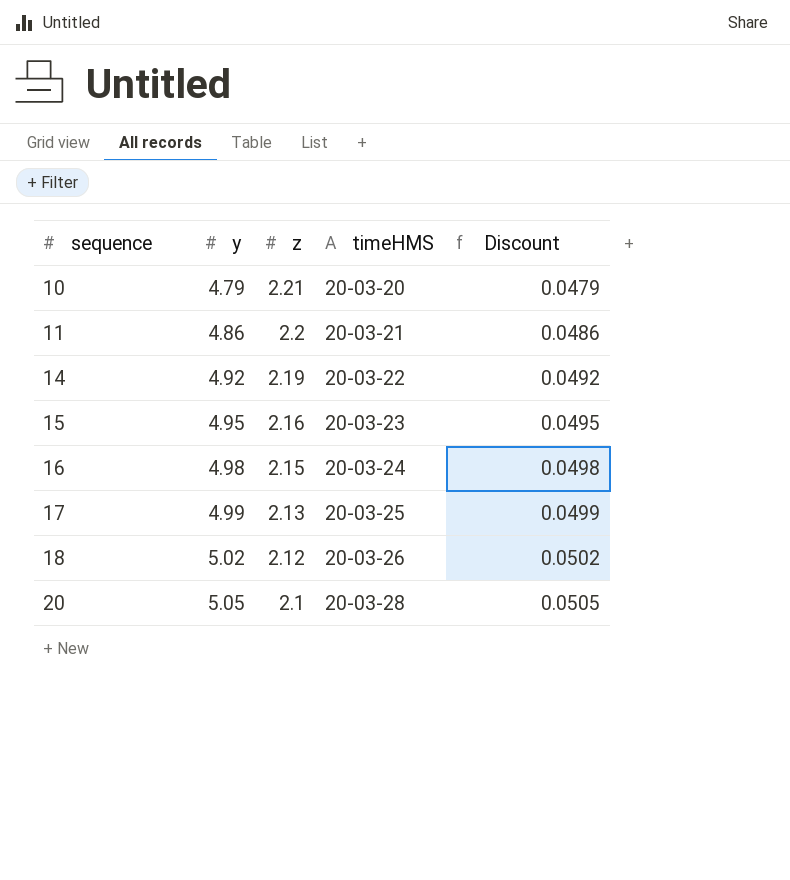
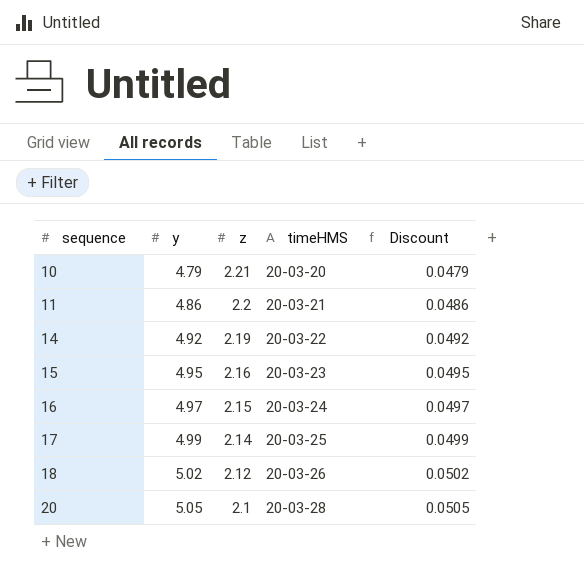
16 | y: 4.98 -> 4.97
16 | Discount: 0.0498 -> 0.0497
17 | z: 2.13 -> 2.14

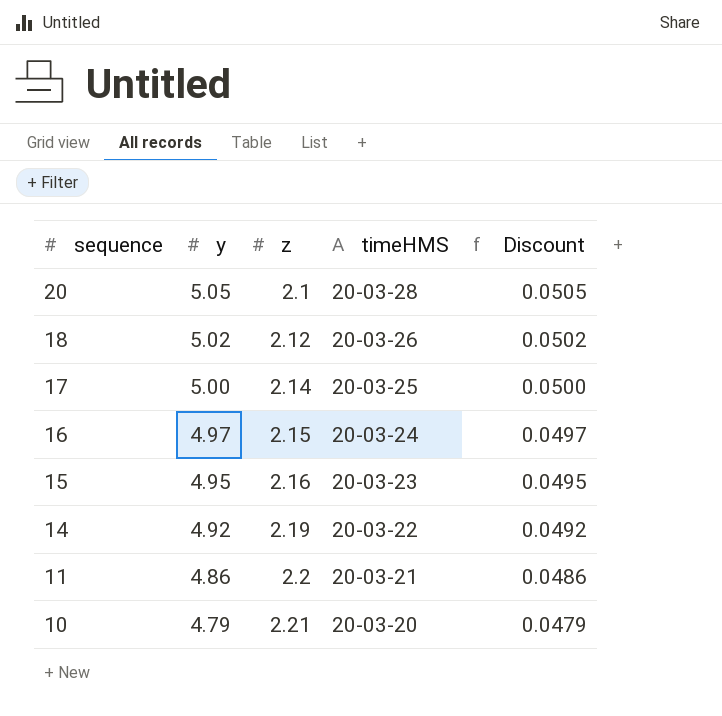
row order: sequence ascending -> sequence descending
17 | y: 4.99 -> 5.00
17 | Discount: 0.0499 -> 0.0500

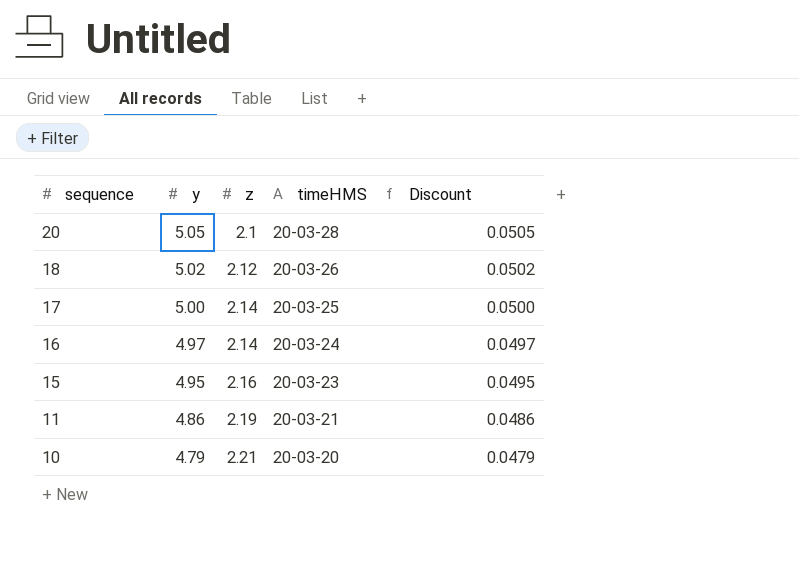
row 14: 4.92 | 2.19 | 20-03-22 | 0.0492 -> none
16 | z: 2.15 -> 2.14
11 | z: 2.2 -> 2.19

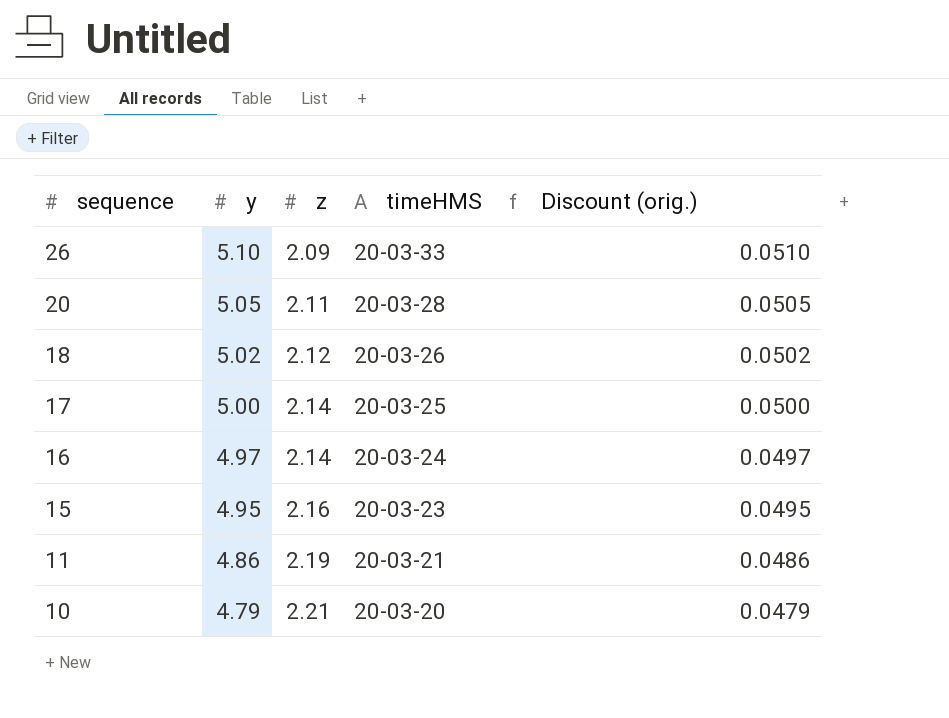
column name: Discount -> Discount (orig.)
row 26: none -> 5.10 | 2.09 | 20-03-33 | 0.0510
20 | z: 2.1 -> 2.11

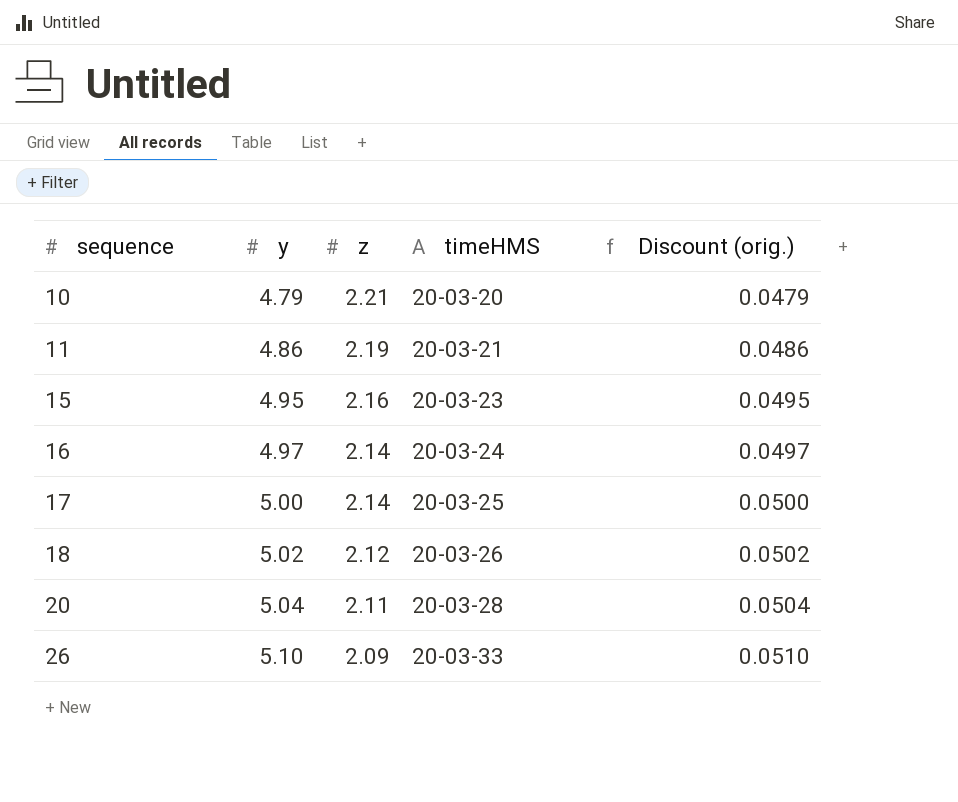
row order: sequence descending -> sequence ascending
20 | y: 5.05 -> 5.04
20 | Discount (orig.): 0.0505 -> 0.0504

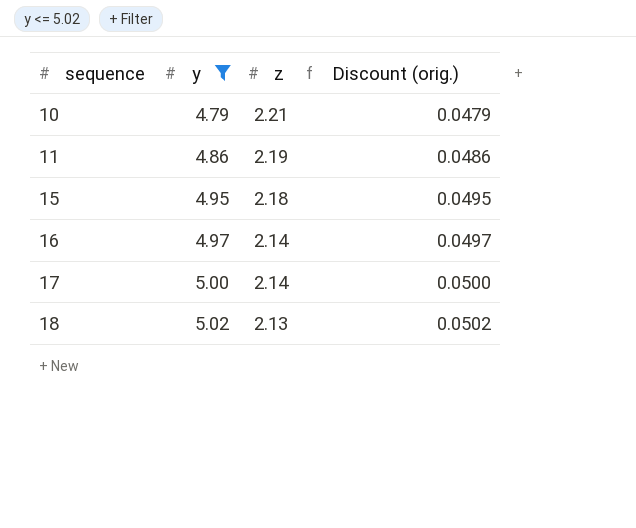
filter: none -> y <= 5.02
column timeHMS | position: 4 -> none
15 | z: 2.16 -> 2.18
18 | z: 2.12 -> 2.13

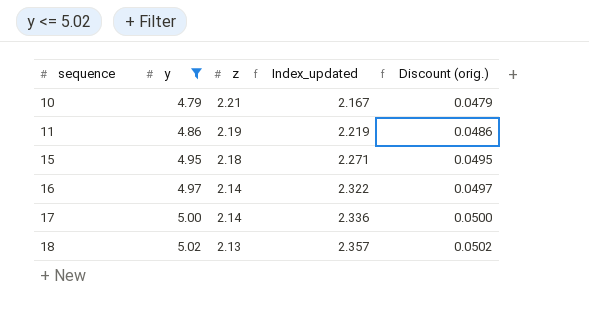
column Index_updated | formula: none -> [y] / [z]

